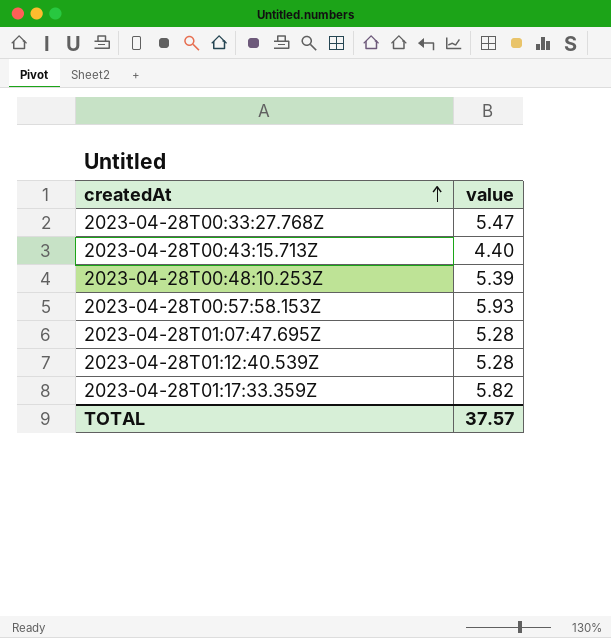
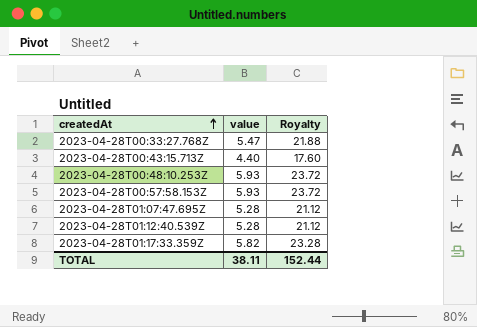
column Royalty | formula: none -> [value] * 4
2023-04-28T00:48:10.253Z | value: 5.39 -> 5.93
TOTAL | value: 37.57 -> 38.11

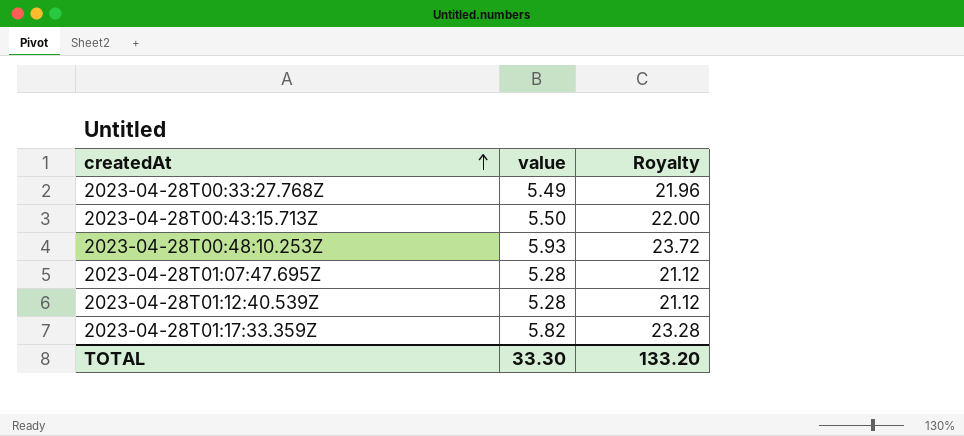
row 2023-04-28T00:57:58.153Z: 5.93 | 23.72 -> none
2023-04-28T00:33:27.768Z | value: 5.47 -> 5.49
2023-04-28T00:33:27.768Z | Royalty: 21.88 -> 21.96
2023-04-28T00:43:15.713Z | value: 4.40 -> 5.50
2023-04-28T00:43:15.713Z | Royalty: 17.60 -> 22.00
TOTAL | value: 38.11 -> 33.30
TOTAL | Royalty: 152.44 -> 133.20

